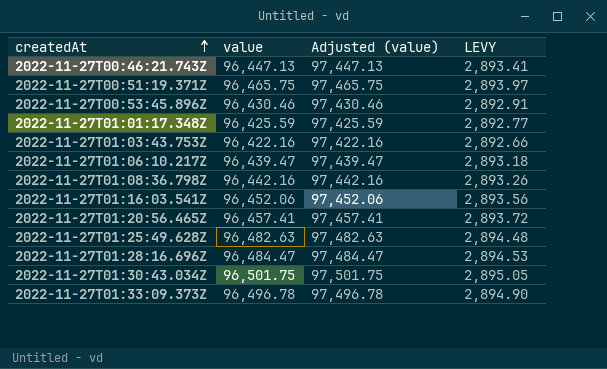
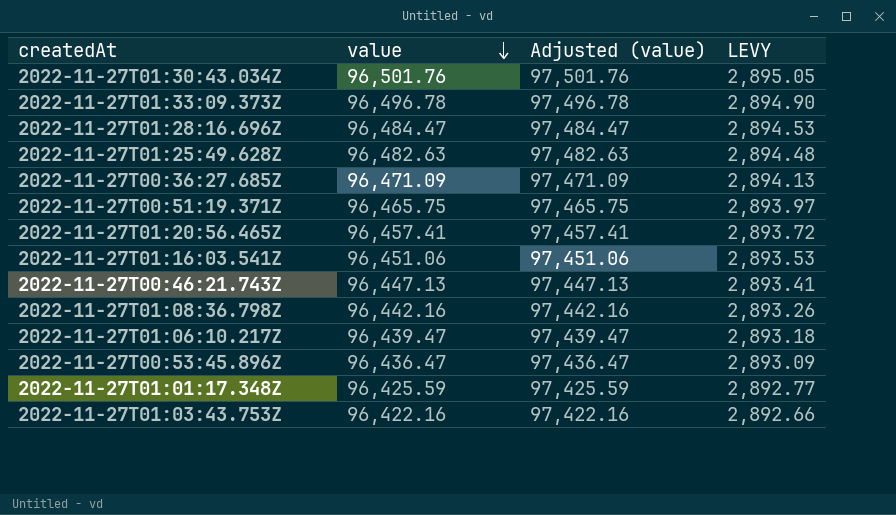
row order: createdAt ascending -> value descending
2022-11-27T01:30:43.034Z | value: 96,501.75 -> 96,501.76
2022-11-27T01:30:43.034Z | Adjusted (value): 97,501.75 -> 97,501.76
row 2022-11-27T00:36:27.685Z: none -> 96,471.09 | 97,471.09 | 2,894.13
2022-11-27T01:16:03.541Z | value: 96,452.06 -> 96,451.06
2022-11-27T01:16:03.541Z | Adjusted (value): 97,452.06 -> 97,451.06
2022-11-27T01:16:03.541Z | LEVY: 2,893.56 -> 2,893.53
2022-11-27T00:53:45.896Z | value: 96,430.46 -> 96,436.47
2022-11-27T00:53:45.896Z | Adjusted (value): 97,430.46 -> 97,436.47
2022-11-27T00:53:45.896Z | LEVY: 2,892.91 -> 2,893.09

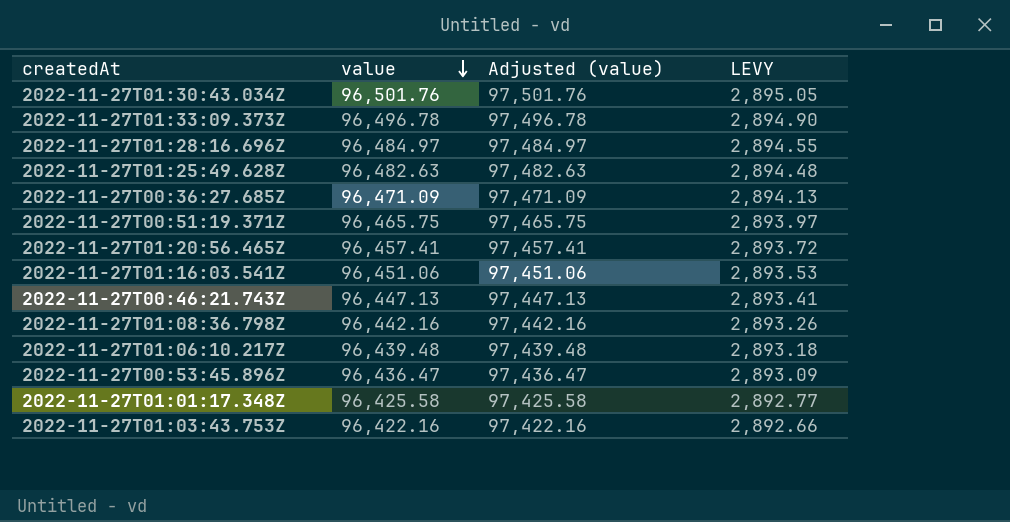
2022-11-27T01:28:16.696Z | value: 96,484.47 -> 96,484.97
2022-11-27T01:28:16.696Z | Adjusted (value): 97,484.47 -> 97,484.97
2022-11-27T01:28:16.696Z | LEVY: 2,894.53 -> 2,894.55
2022-11-27T01:06:10.217Z | value: 96,439.47 -> 96,439.48
2022-11-27T01:06:10.217Z | Adjusted (value): 97,439.47 -> 97,439.48
2022-11-27T01:01:17.348Z | value: 96,425.59 -> 96,425.58
2022-11-27T01:01:17.348Z | Adjusted (value): 97,425.59 -> 97,425.58

